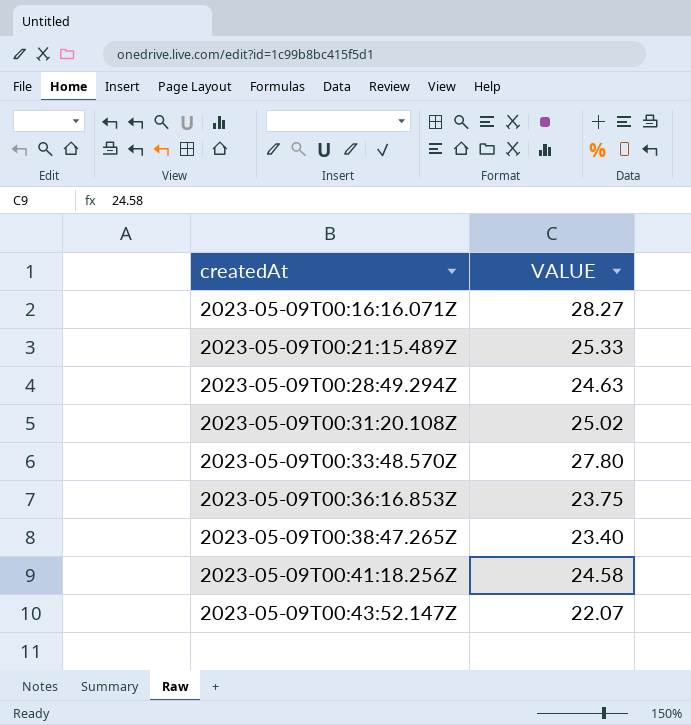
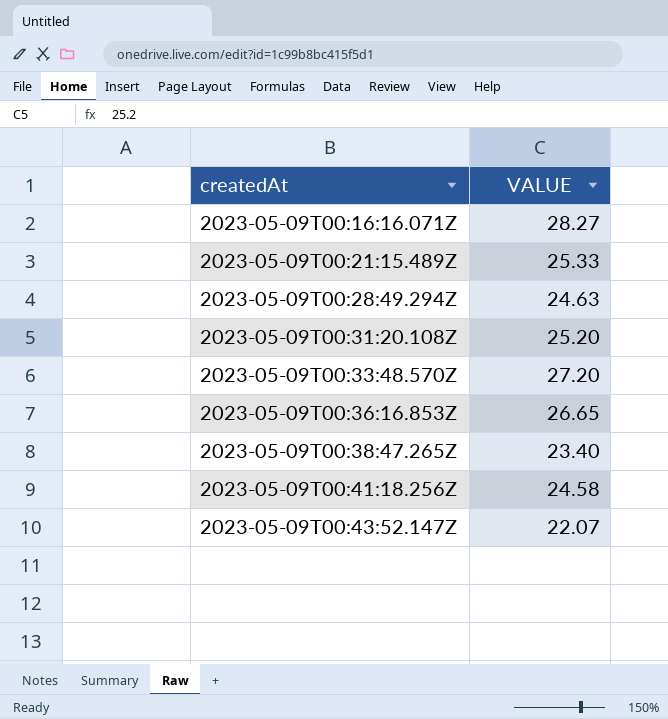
2023-05-09T00:31:20.108Z | VALUE: 25.02 -> 25.20
2023-05-09T00:33:48.570Z | VALUE: 27.80 -> 27.20
2023-05-09T00:36:16.853Z | VALUE: 23.75 -> 26.65

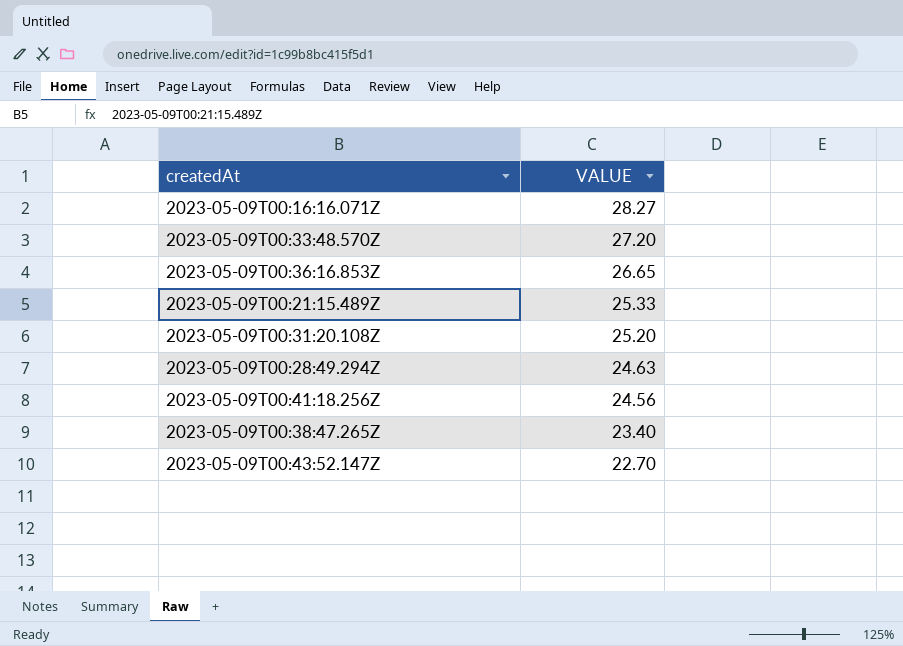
row order: createdAt ascending -> VALUE descending
2023-05-09T00:41:18.256Z | VALUE: 24.58 -> 24.56
2023-05-09T00:43:52.147Z | VALUE: 22.07 -> 22.70

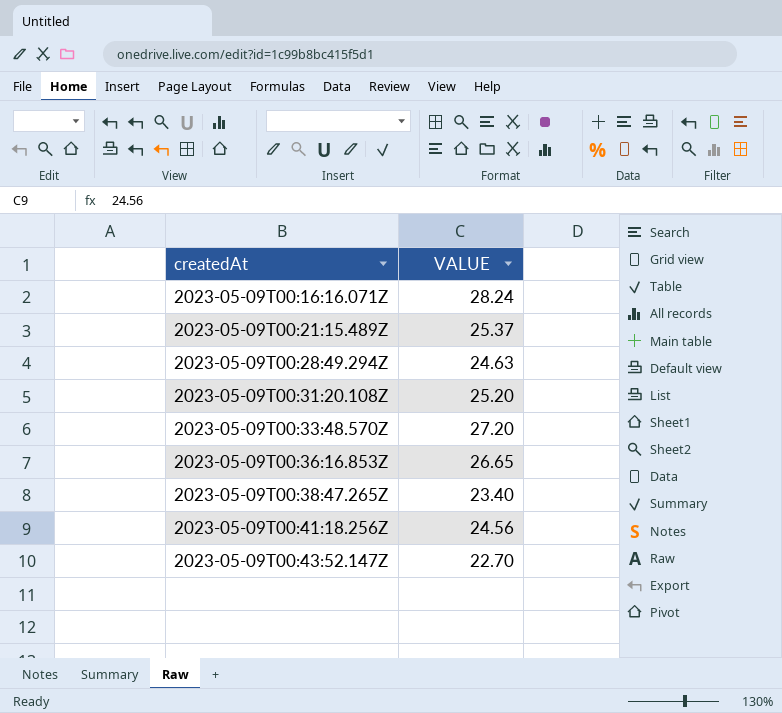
row order: VALUE descending -> createdAt ascending
2023-05-09T00:16:16.071Z | VALUE: 28.27 -> 28.24
2023-05-09T00:21:15.489Z | VALUE: 25.33 -> 25.37

